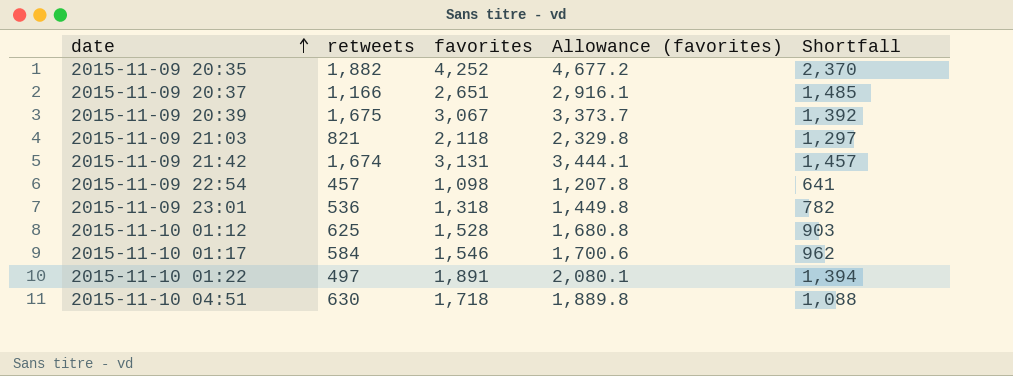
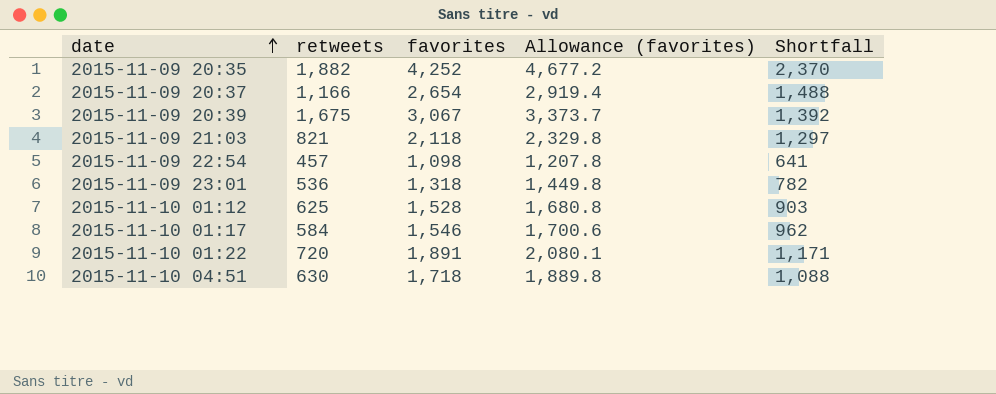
row 2015-11-09 21:42: 1,674 | 3,131 | 3,444.1 | 1,457 -> none
2015-11-09 20:37 | favorites: 2,651 -> 2,654
2015-11-09 20:37 | Allowance (favorites): 2,916.1 -> 2,919.4
2015-11-09 20:37 | Shortfall: 1,485 -> 1,488
2015-11-10 01:22 | retweets: 497 -> 720
2015-11-10 01:22 | Shortfall: 1,394 -> 1,171

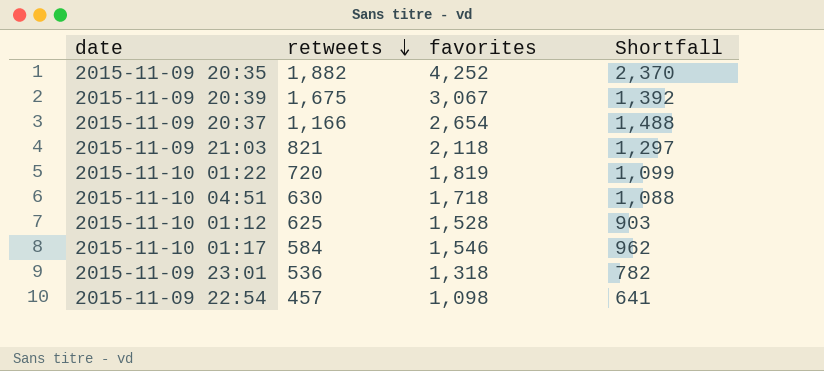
row order: date ascending -> retweets descending
column Allowance (favorites) | formula: [favorites] * 1.1 -> none
2015-11-10 01:22 | favorites: 1,891 -> 1,819
2015-11-10 01:22 | Shortfall: 1,171 -> 1,099

